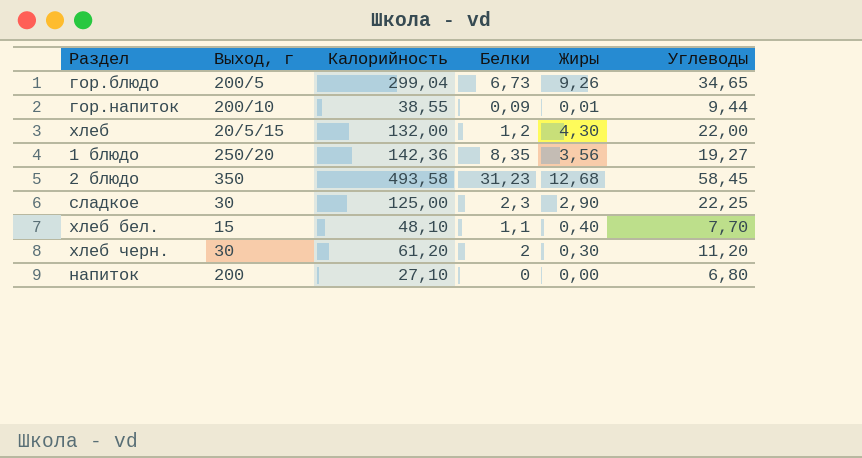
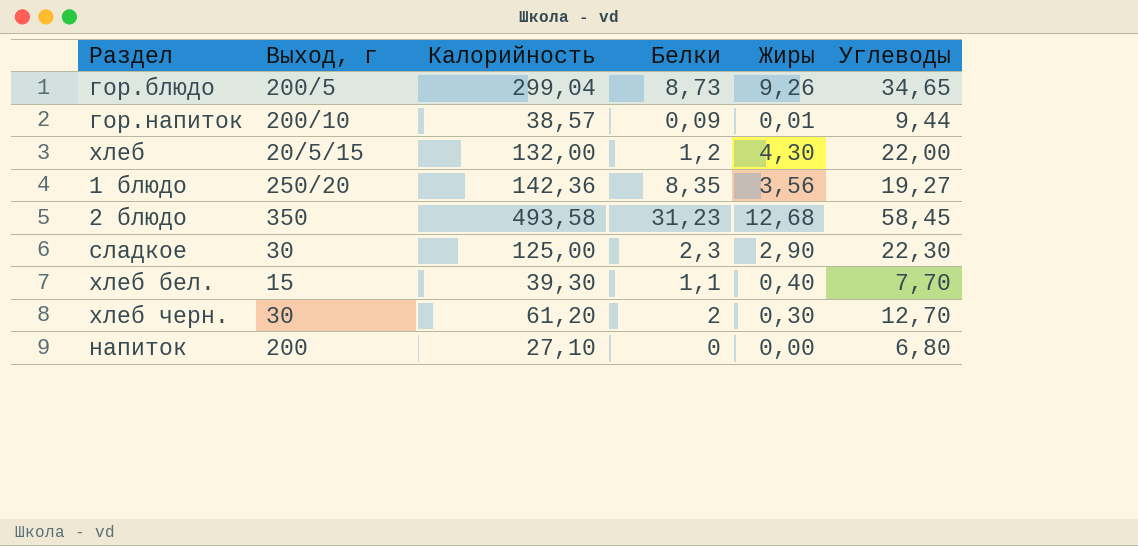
гор.блюдо | Белки: 6,73 -> 8,73
гор.напиток | Калорийность: 38,55 -> 38,57
сладкое | Углеводы: 22,25 -> 22,30
хлеб бел. | Калорийность: 48,10 -> 39,30
хлеб черн. | Углеводы: 11,20 -> 12,70

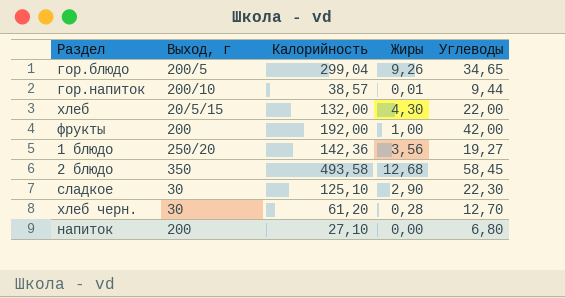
column Белки | position: 4 -> none
row хлеб бел.: 15 | 39,30 | 1,1 | 0,40 | 7,70 -> none
row фрукты: none -> 200 | 192,00 | 1,00 | 42,00
сладкое | Калорийность: 125,00 -> 125,10
хлеб черн. | Жиры: 0,30 -> 0,28

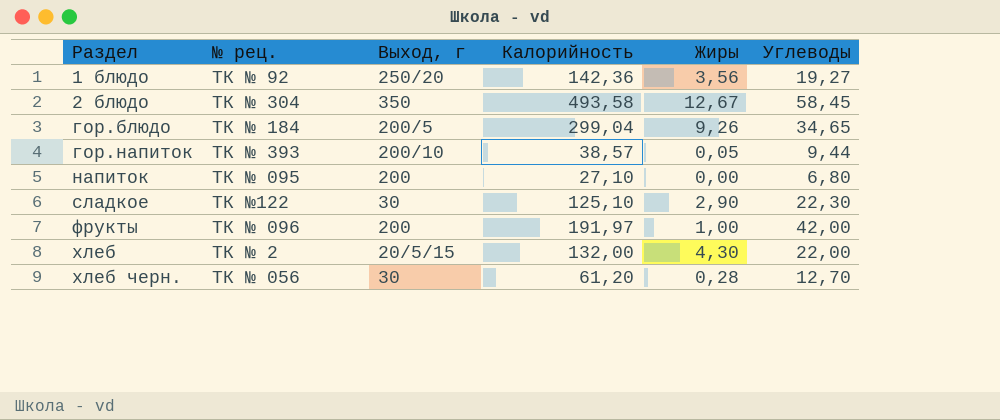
row order: none -> Раздел ascending
column № рец. | position: none -> 2
2 блюдо | Жиры: 12,68 -> 12,67
гор.напиток | Жиры: 0,01 -> 0,05
фрукты | Калорийность: 192,00 -> 191,97

